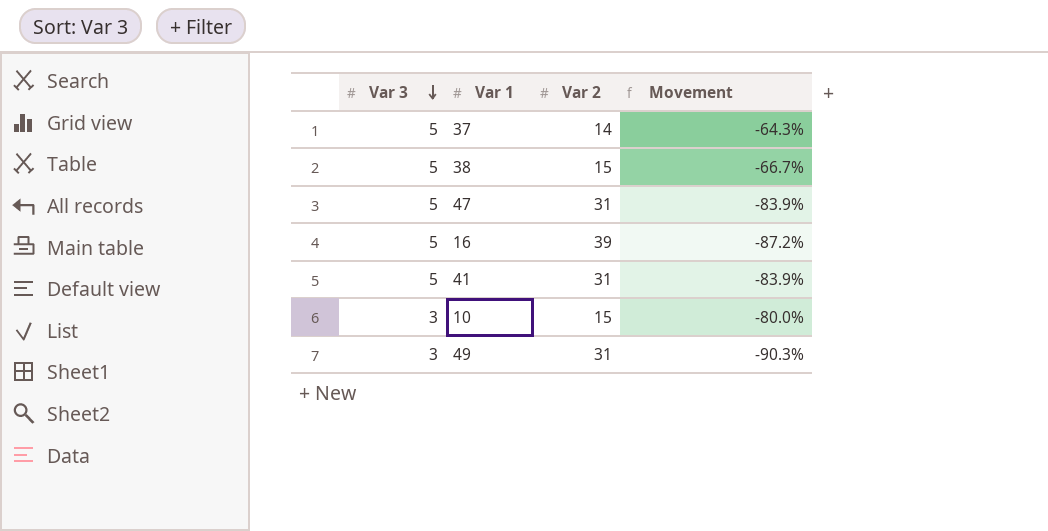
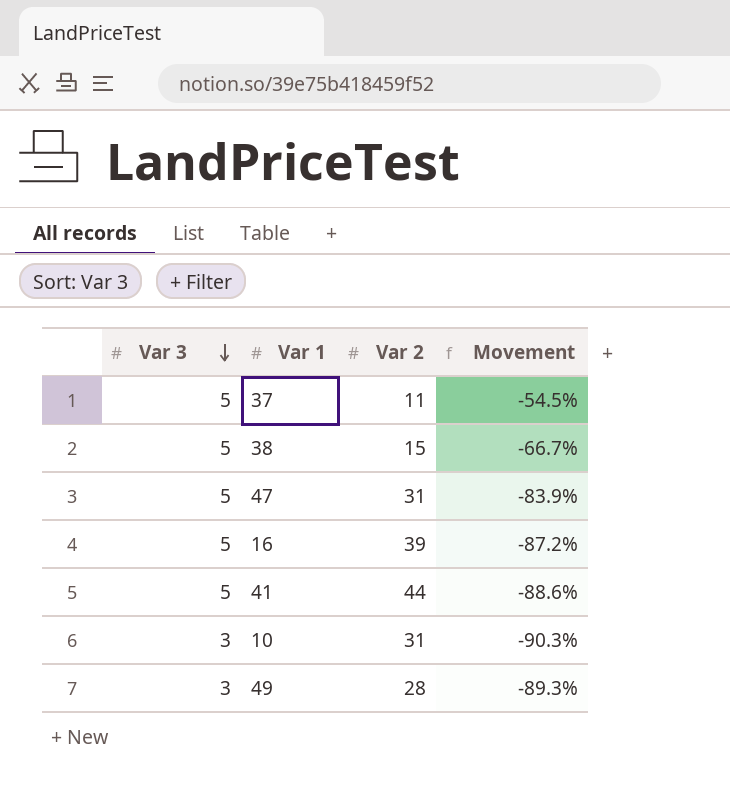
37 | Var 2: 14 -> 11
37 | Movement: -64.3% -> -54.5%
41 | Var 2: 31 -> 44
41 | Movement: -83.9% -> -88.6%
10 | Var 2: 15 -> 31
10 | Movement: -80.0% -> -90.3%
49 | Var 2: 31 -> 28
49 | Movement: -90.3% -> -89.3%

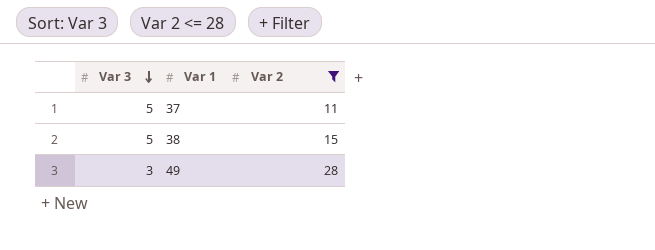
filter: none -> Var 2 <= 28
column Movement | formula: ([Var 3] - [Var 2]) / [Var 2] -> none

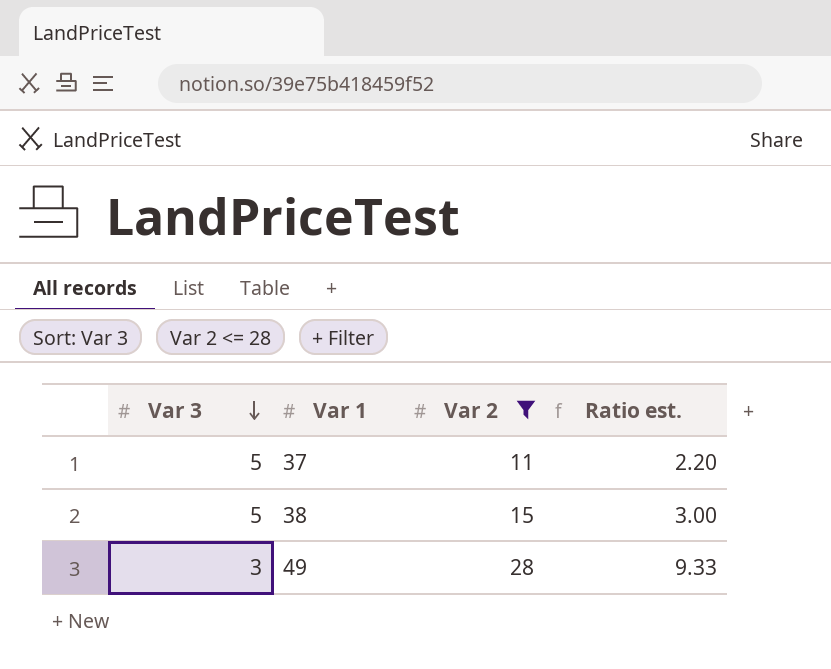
column Ratio est. | formula: none -> [Var 2] / [Var 3]

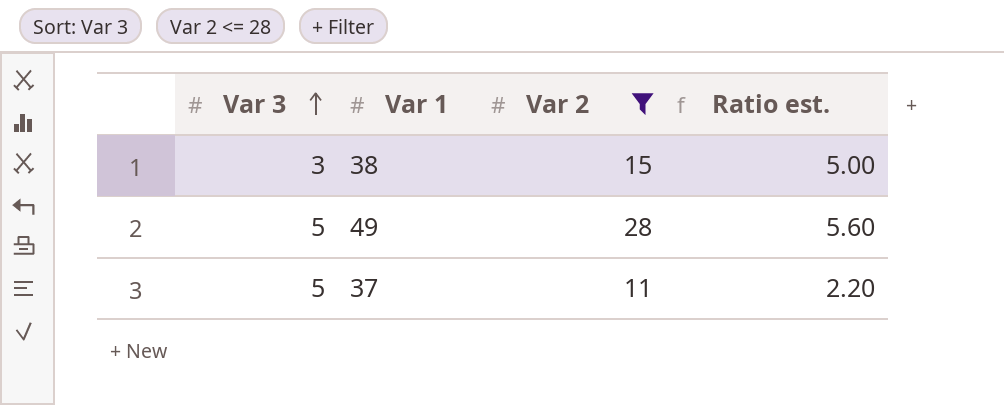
row order: Var 3 descending -> Var 3 ascending
38 | Var 3: 5 -> 3
38 | Ratio est.: 3.00 -> 5.00
49 | Var 3: 3 -> 5
49 | Ratio est.: 9.33 -> 5.60

